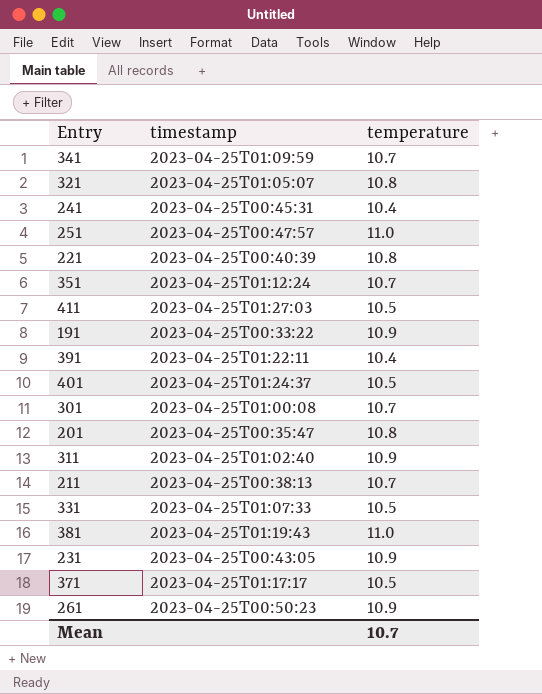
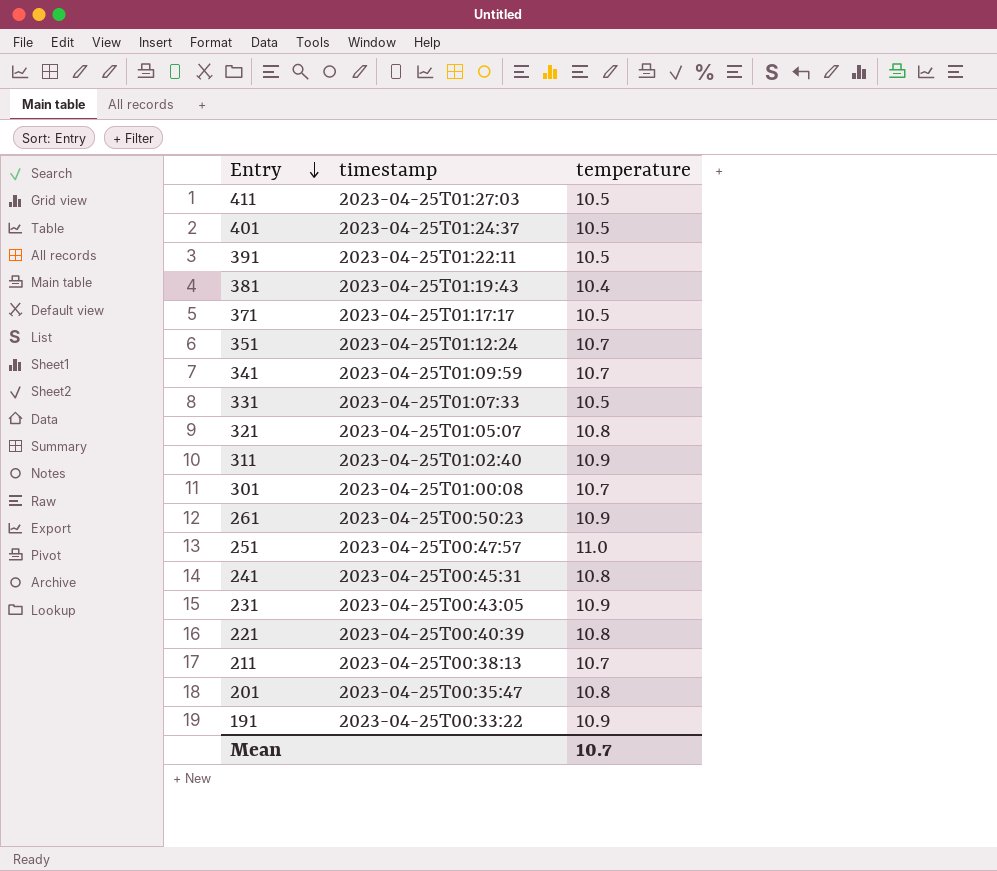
row order: none -> Entry descending
391 | temperature: 10.4 -> 10.5
381 | temperature: 11.0 -> 10.4
241 | temperature: 10.4 -> 10.8

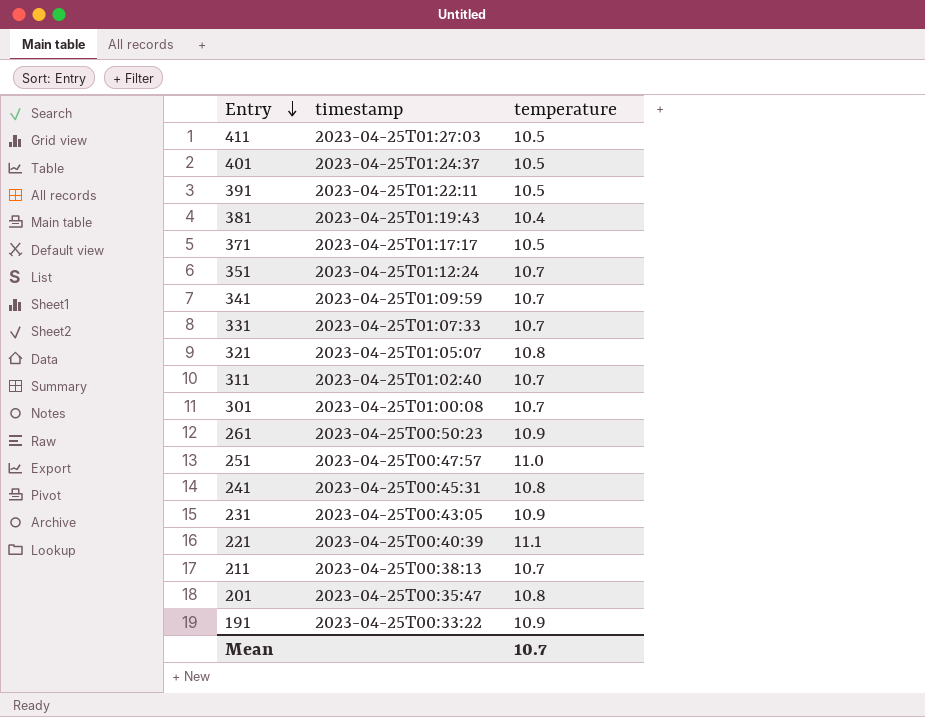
331 | temperature: 10.5 -> 10.7
311 | temperature: 10.9 -> 10.7
221 | temperature: 10.8 -> 11.1

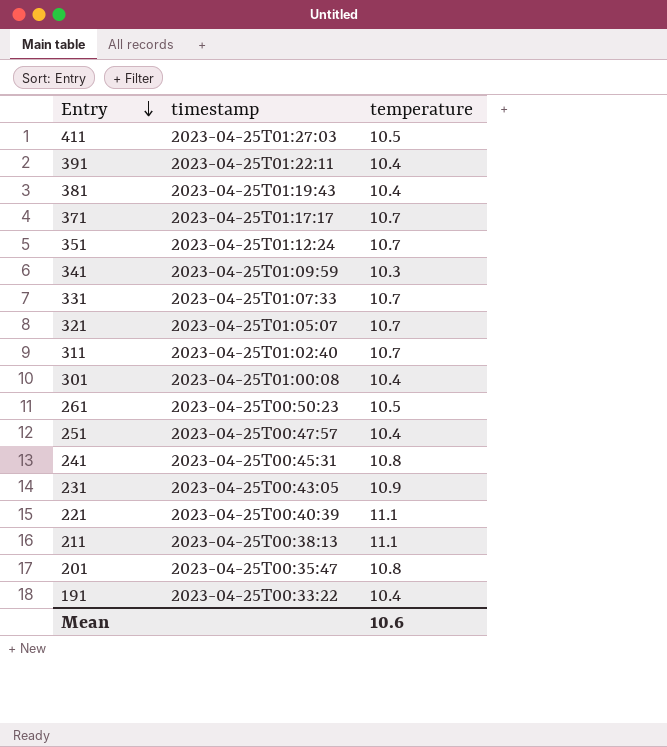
row 401: 2023-04-25T01:24:37 | 10.5 -> none
391 | temperature: 10.5 -> 10.4
371 | temperature: 10.5 -> 10.7
341 | temperature: 10.7 -> 10.3
321 | temperature: 10.8 -> 10.7
301 | temperature: 10.7 -> 10.4
261 | temperature: 10.9 -> 10.5
251 | temperature: 11.0 -> 10.4
211 | temperature: 10.7 -> 11.1
191 | temperature: 10.9 -> 10.4
Mean | temperature: 10.7 -> 10.6

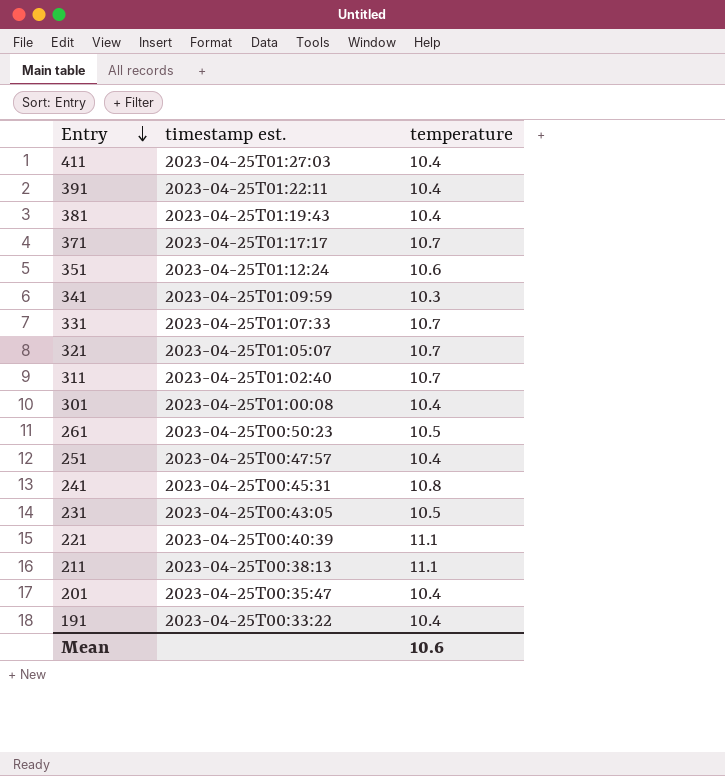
column name: timestamp -> timestamp est.
411 | temperature: 10.5 -> 10.4
351 | temperature: 10.7 -> 10.6
231 | temperature: 10.9 -> 10.5
201 | temperature: 10.8 -> 10.4

